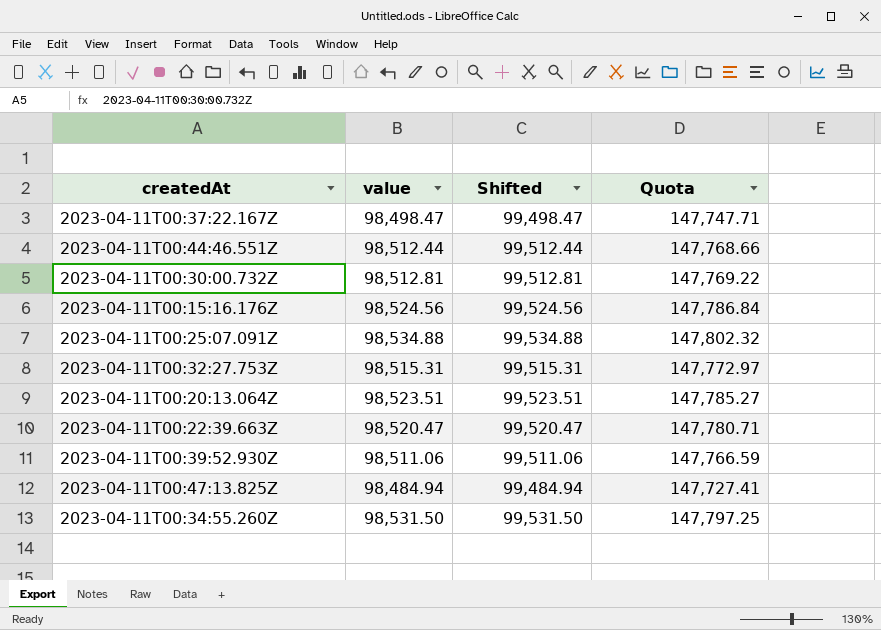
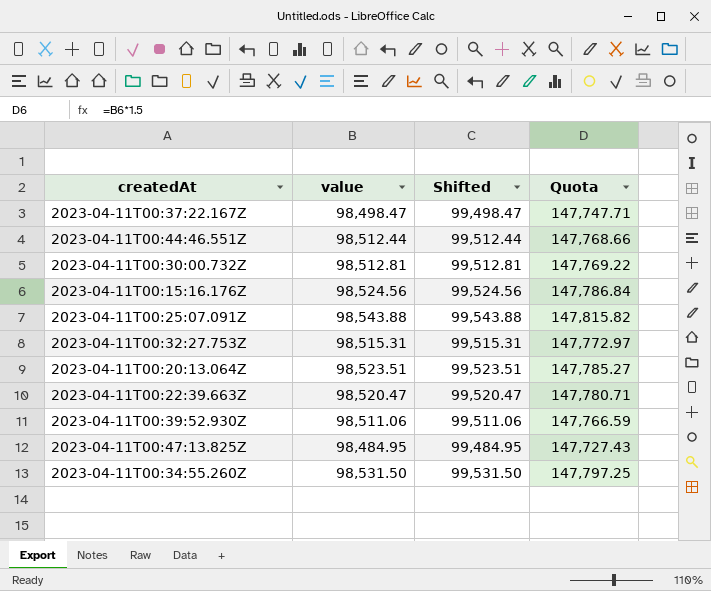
2023-04-11T00:25:07.091Z | value: 98,534.88 -> 98,543.88
2023-04-11T00:25:07.091Z | Shifted: 99,534.88 -> 99,543.88
2023-04-11T00:25:07.091Z | Quota: 147,802.32 -> 147,815.82
2023-04-11T00:47:13.825Z | value: 98,484.94 -> 98,484.95
2023-04-11T00:47:13.825Z | Shifted: 99,484.94 -> 99,484.95
2023-04-11T00:47:13.825Z | Quota: 147,727.41 -> 147,727.43

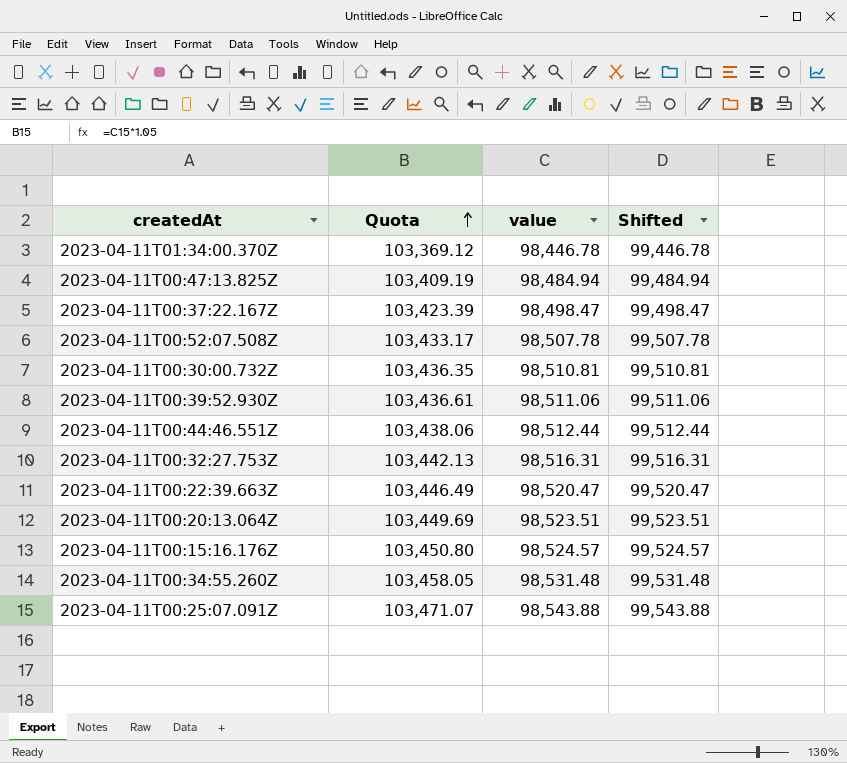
row order: none -> Quota ascending
column Quota | formula: [value] * 1.5 -> [value] * 1.05
column Quota | position: 4 -> 2
row 2023-04-11T01:34:00.370Z: none -> 103,369.12 | 98,446.78 | 99,446.78
2023-04-11T00:47:13.825Z | value: 98,484.95 -> 98,484.94
2023-04-11T00:47:13.825Z | Shifted: 99,484.95 -> 99,484.94
row 2023-04-11T00:52:07.508Z: none -> 103,433.17 | 98,507.78 | 99,507.78
2023-04-11T00:30:00.732Z | value: 98,512.81 -> 98,510.81
2023-04-11T00:30:00.732Z | Shifted: 99,512.81 -> 99,510.81
2023-04-11T00:32:27.753Z | value: 98,515.31 -> 98,516.31
2023-04-11T00:32:27.753Z | Shifted: 99,515.31 -> 99,516.31
2023-04-11T00:15:16.176Z | value: 98,524.56 -> 98,524.57
2023-04-11T00:15:16.176Z | Shifted: 99,524.56 -> 99,524.57
2023-04-11T00:34:55.260Z | value: 98,531.50 -> 98,531.48
2023-04-11T00:34:55.260Z | Shifted: 99,531.50 -> 99,531.48

